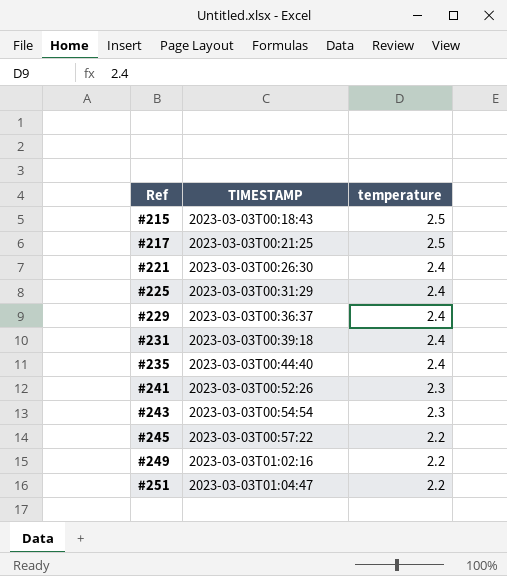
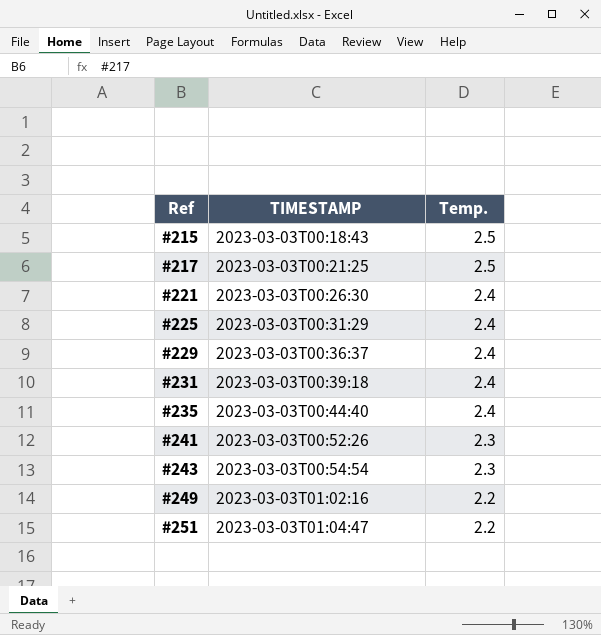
column name: temperature -> Temp.
row #245: 2023-03-03T00:57:22 | 2.2 -> none

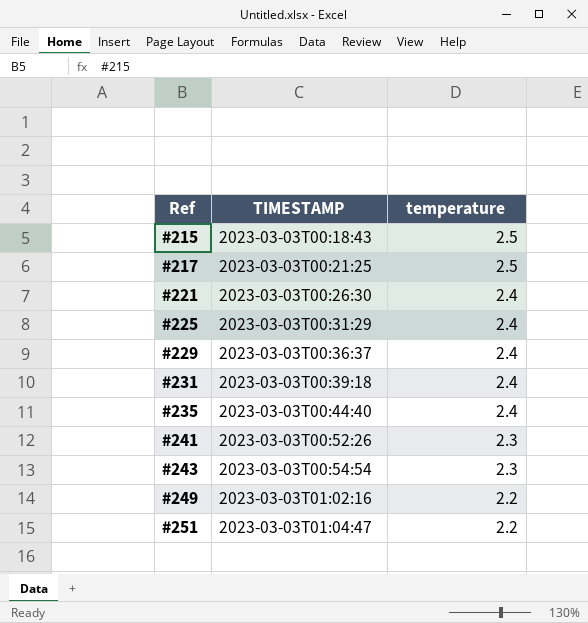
column name: Temp. -> temperature

